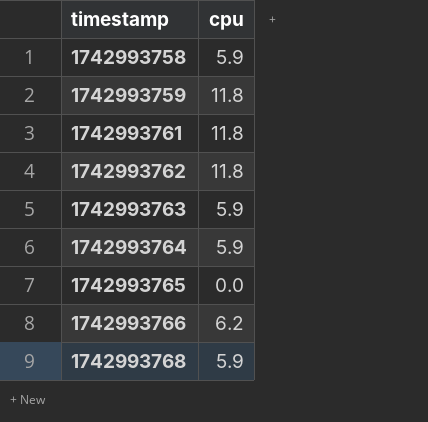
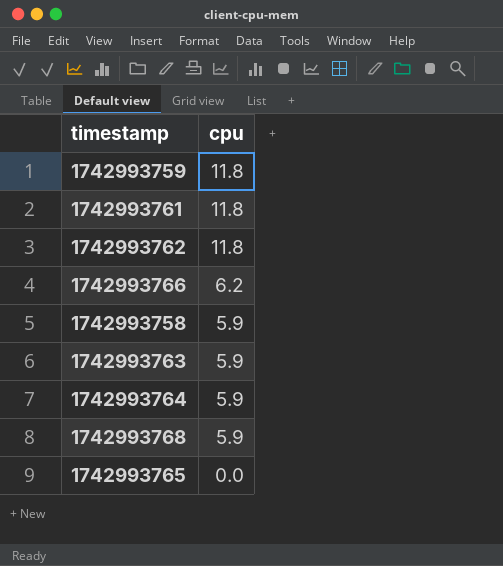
row order: timestamp ascending -> cpu descending

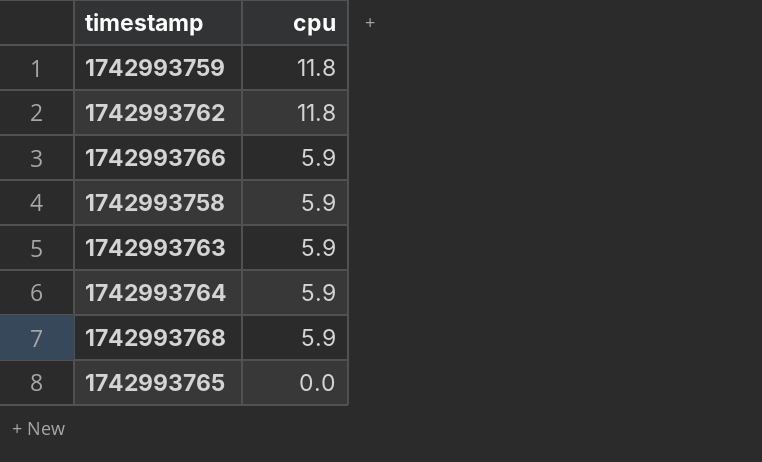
row 1742993761: 11.8 -> none
1742993766 | cpu: 6.2 -> 5.9

